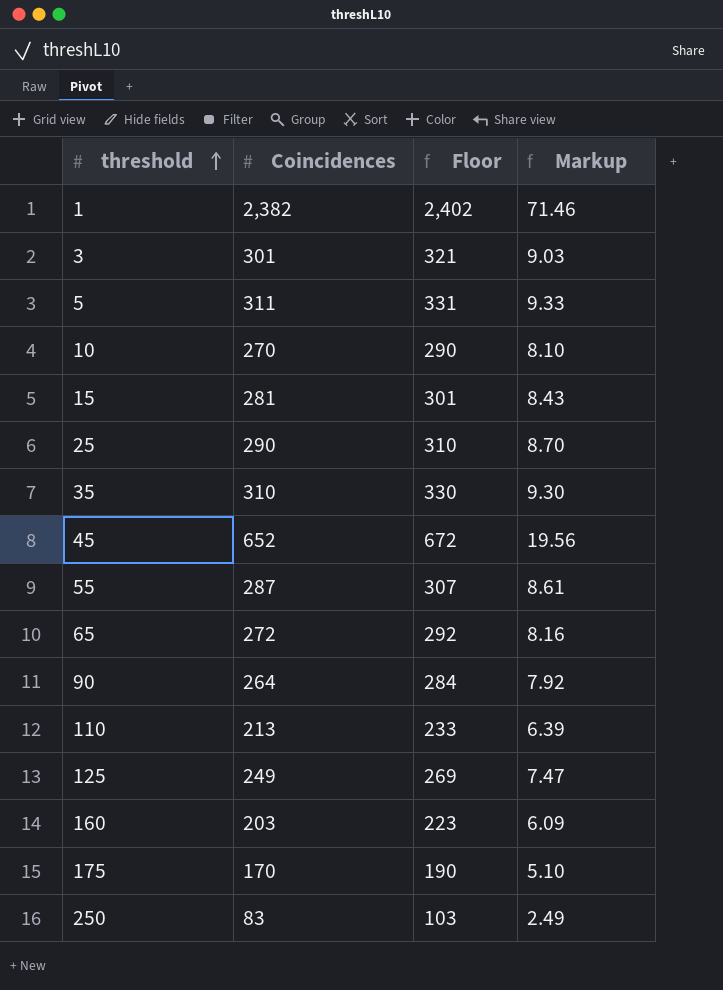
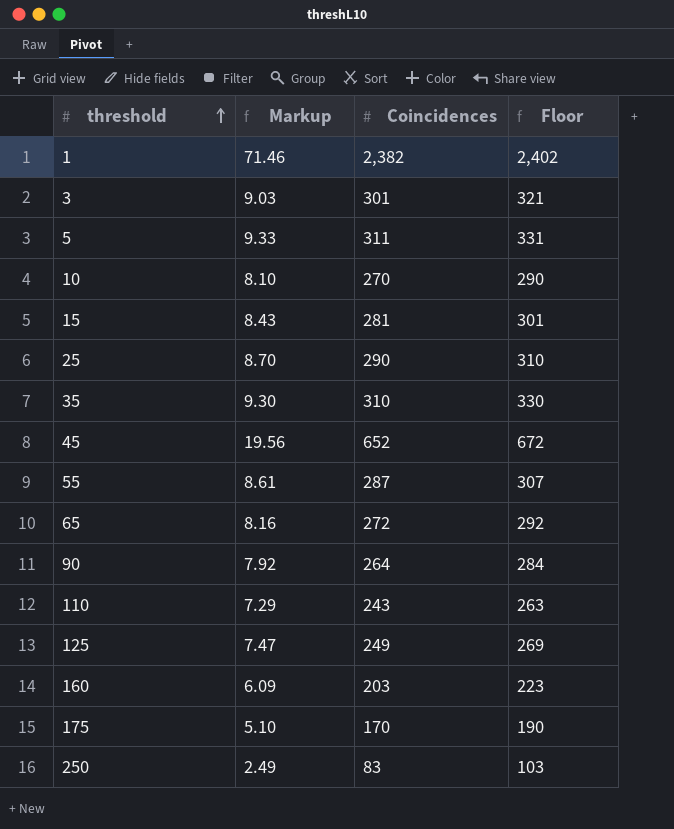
column Markup | position: 4 -> 2
110 | Markup: 6.39 -> 7.29
110 | Coincidences: 213 -> 243
110 | Floor: 233 -> 263

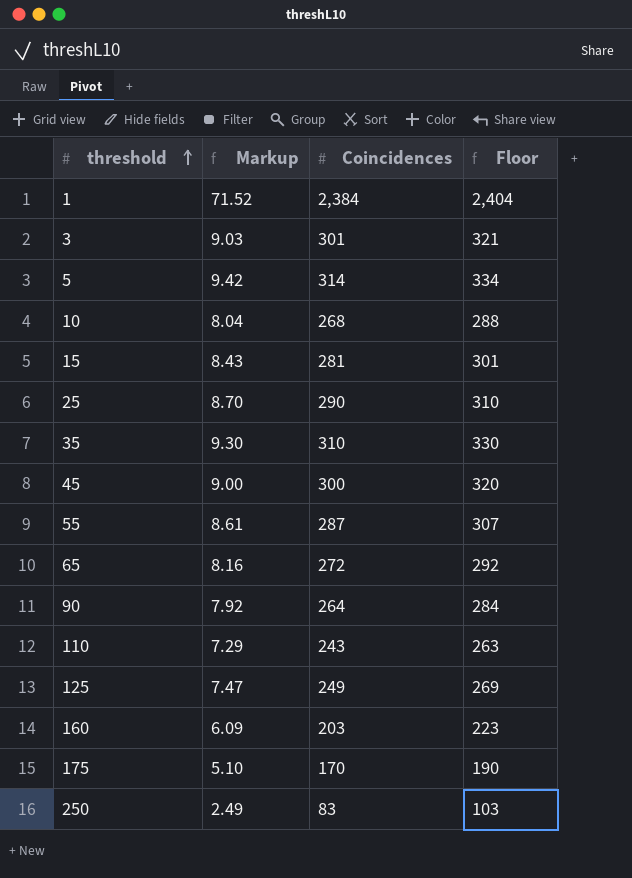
1 | Markup: 71.46 -> 71.52
1 | Coincidences: 2,382 -> 2,384
1 | Floor: 2,402 -> 2,404
5 | Markup: 9.33 -> 9.42
5 | Coincidences: 311 -> 314
5 | Floor: 331 -> 334
10 | Markup: 8.10 -> 8.04
10 | Coincidences: 270 -> 268
10 | Floor: 290 -> 288
45 | Markup: 19.56 -> 9.00
45 | Coincidences: 652 -> 300
45 | Floor: 672 -> 320

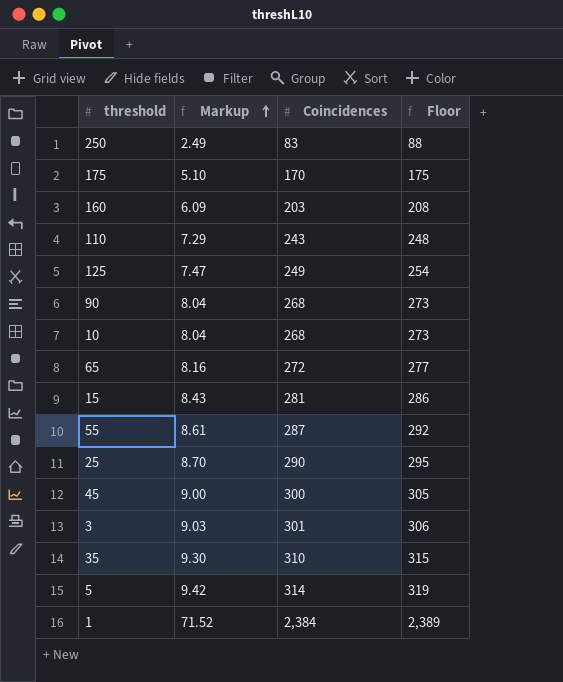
row order: threshold ascending -> Markup ascending
column Floor | formula: [Coincidences] + 20 -> [Coincidences] + 5
90 | Markup: 7.92 -> 8.04
90 | Coincidences: 264 -> 268

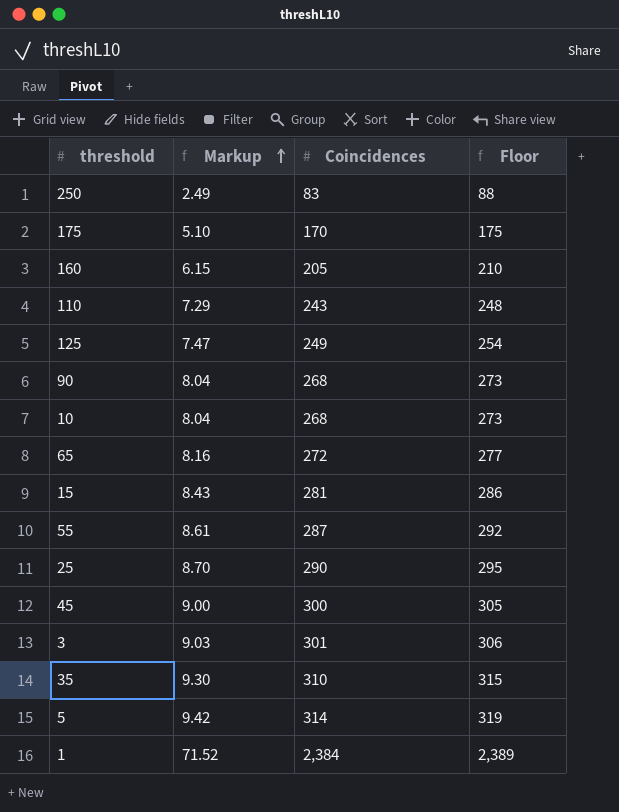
160 | Markup: 6.09 -> 6.15
160 | Coincidences: 203 -> 205
160 | Floor: 208 -> 210

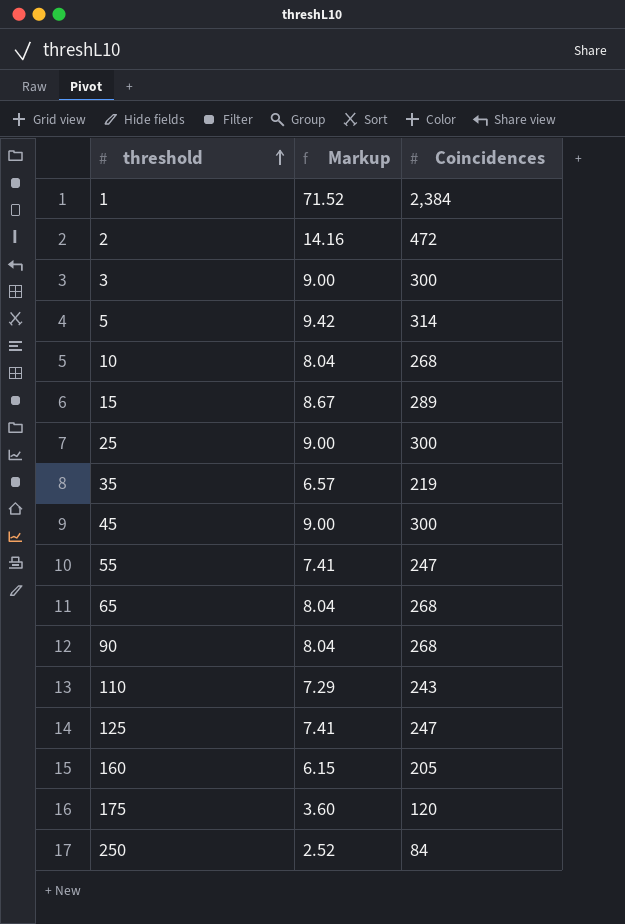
row order: Markup ascending -> threshold ascending
column Floor | formula: [Coincidences] + 5 -> none
row 2: none -> 14.16 | 472
3 | Markup: 9.03 -> 9.00
3 | Coincidences: 301 -> 300
15 | Markup: 8.43 -> 8.67
15 | Coincidences: 281 -> 289
25 | Markup: 8.70 -> 9.00
25 | Coincidences: 290 -> 300
35 | Markup: 9.30 -> 6.57
35 | Coincidences: 310 -> 219
55 | Markup: 8.61 -> 7.41
55 | Coincidences: 287 -> 247
65 | Markup: 8.16 -> 8.04
65 | Coincidences: 272 -> 268
125 | Markup: 7.47 -> 7.41
125 | Coincidences: 249 -> 247
175 | Markup: 5.10 -> 3.60
175 | Coincidences: 170 -> 120
250 | Markup: 2.49 -> 2.52
250 | Coincidences: 83 -> 84

